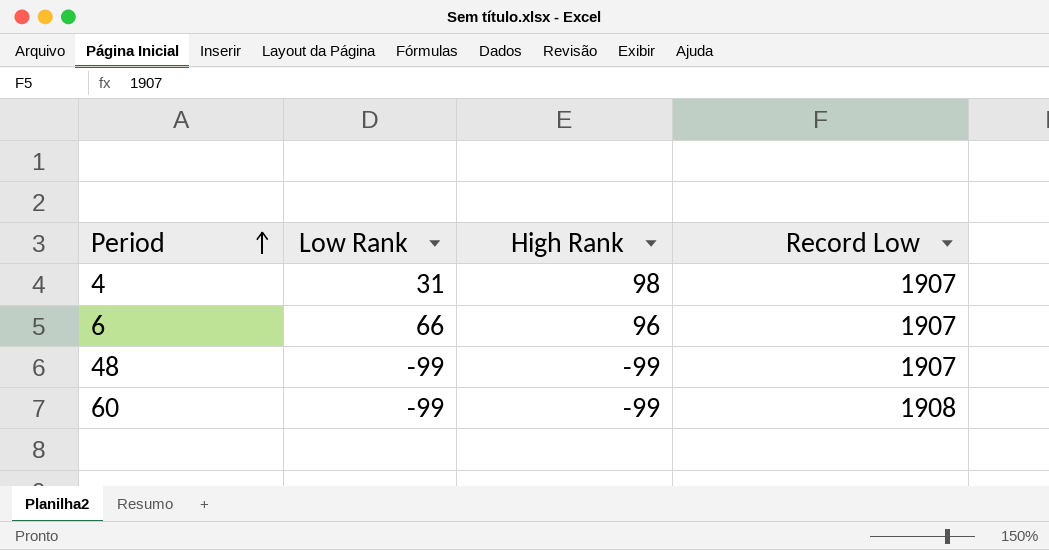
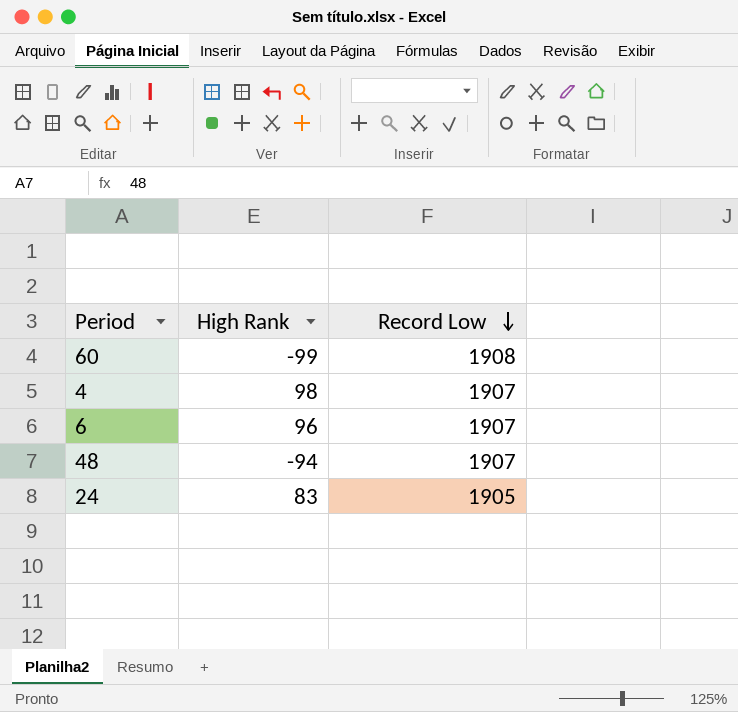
row order: Period ascending -> Record Low descending
column Low Rank | position: 2 -> none
48 | High Rank: -99 -> -94
row 24: none -> 83 | 1905

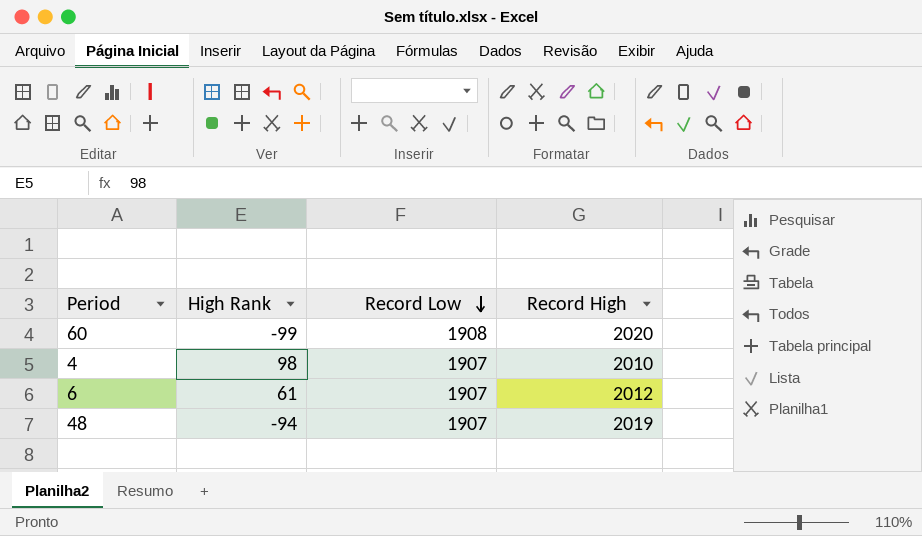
column Record High | position: none -> 4
row 24: 83 | 1905 -> none
6 | High Rank: 96 -> 61

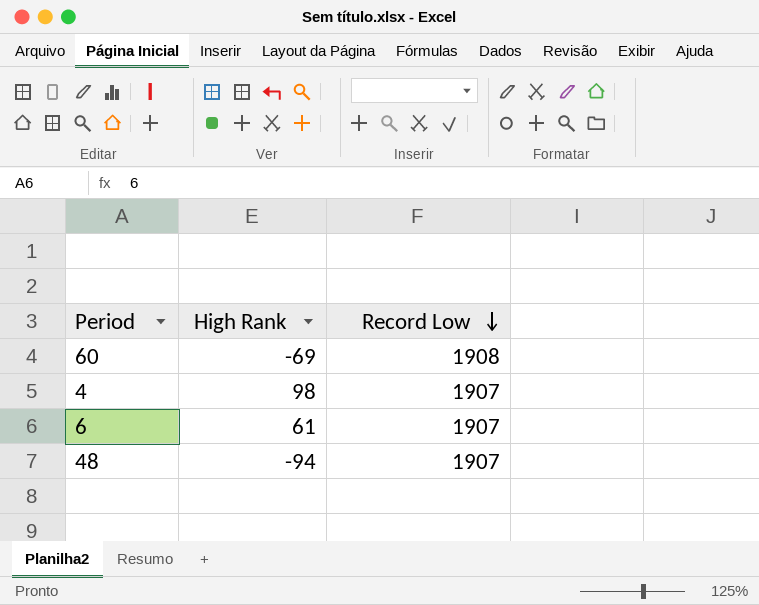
column Record High | position: 4 -> none
60 | High Rank: -99 -> -69

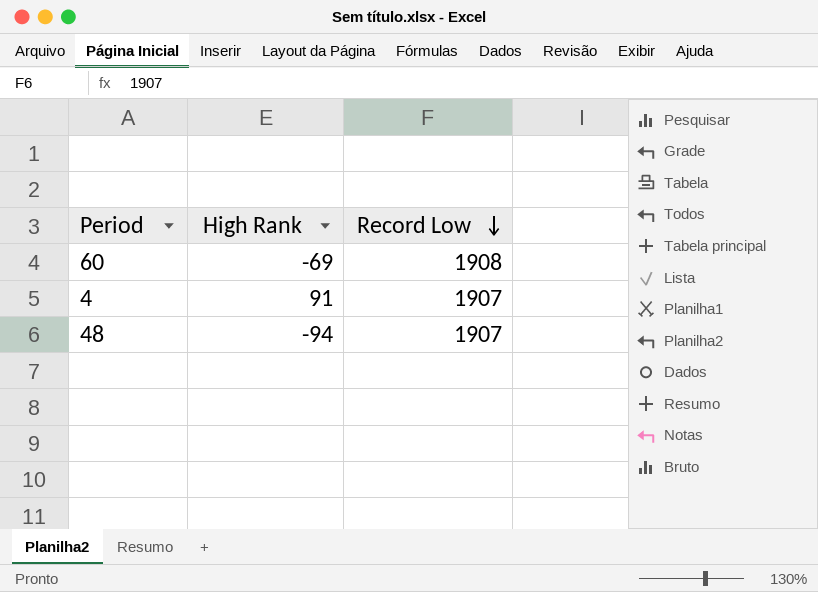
row 6: 61 | 1907 -> none
4 | High Rank: 98 -> 91

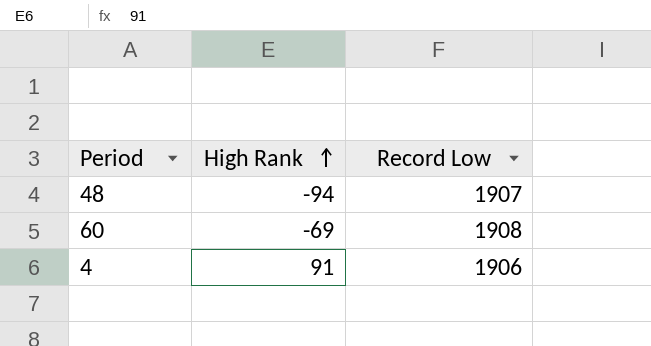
row order: Record Low descending -> High Rank ascending
4 | Record Low: 1907 -> 1906

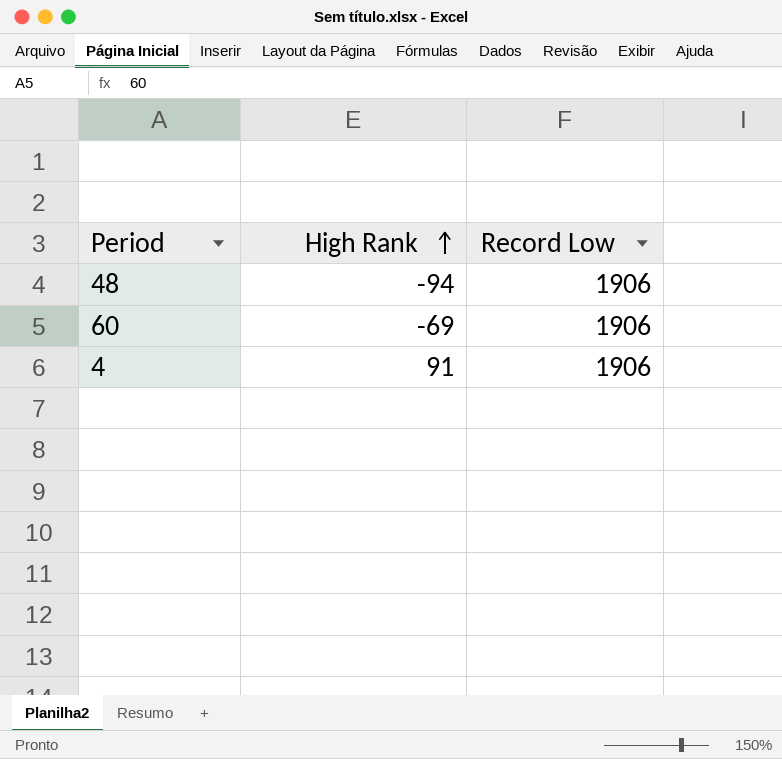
48 | Record Low: 1907 -> 1906
60 | Record Low: 1908 -> 1906

